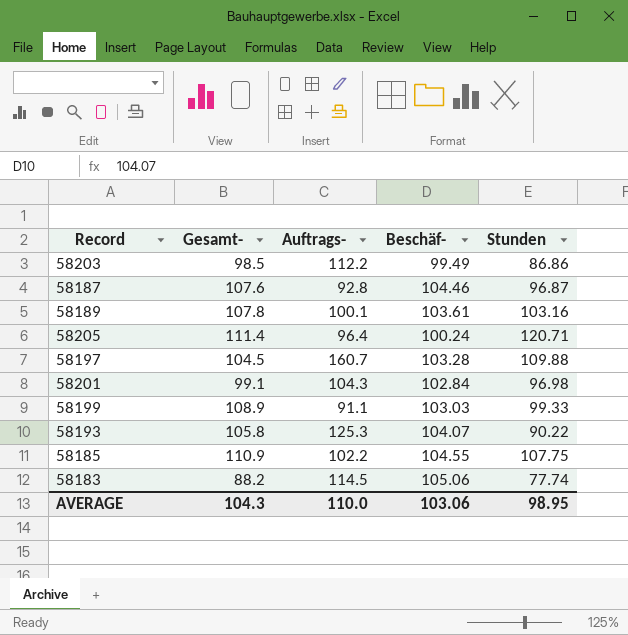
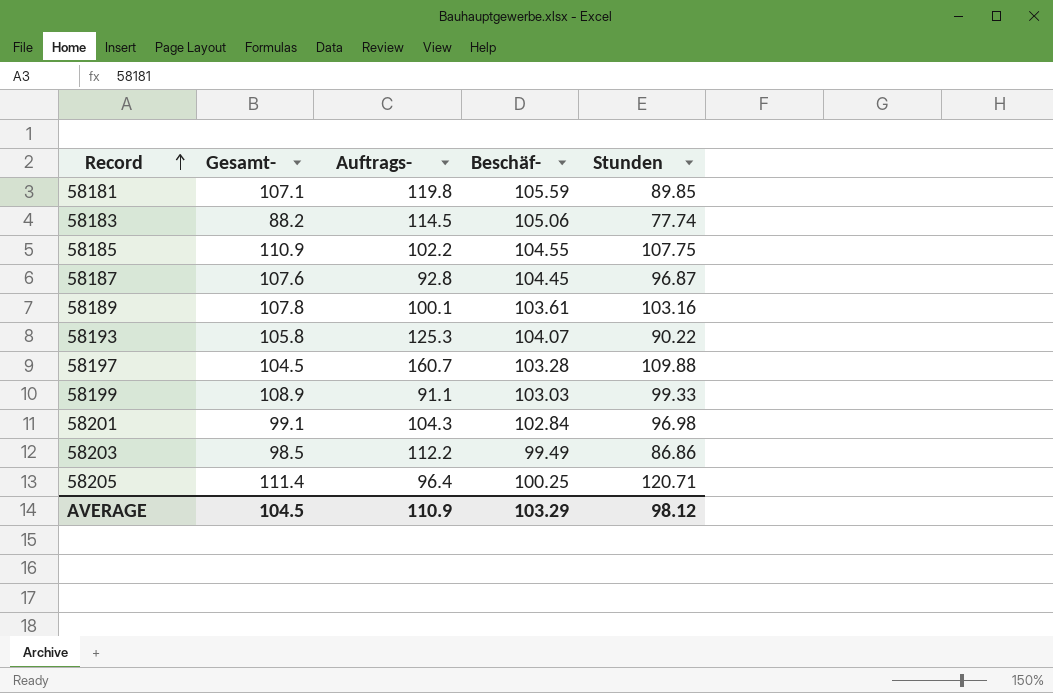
row order: none -> Record ascending
row 58181: none -> 107.1 | 119.8 | 105.59 | 89.85
58187 | Beschäf-: 104.46 -> 104.45
58205 | Beschäf-: 100.24 -> 100.25
AVERAGE | Gesamt-: 104.3 -> 104.5
AVERAGE | Auftrags-: 110.0 -> 110.9
AVERAGE | Beschäf-: 103.06 -> 103.29
AVERAGE | Stunden: 98.95 -> 98.12

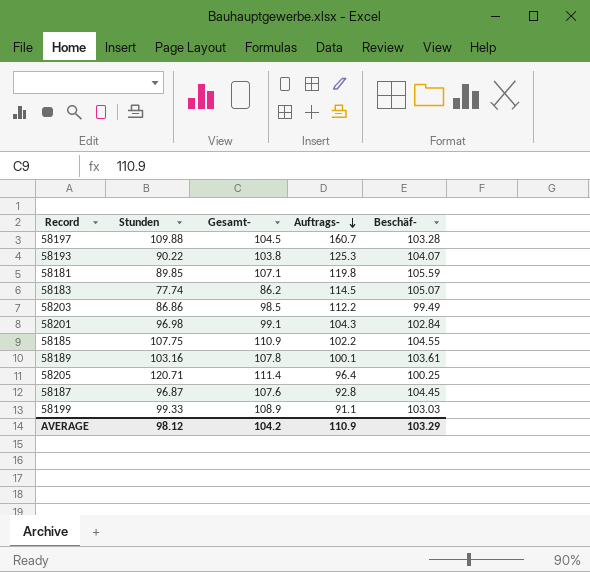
row order: Record ascending -> Auftrags- descending
column Stunden | position: 5 -> 2
58193 | Gesamt-: 105.8 -> 103.8
58183 | Gesamt-: 88.2 -> 86.2
58183 | Beschäf-: 105.06 -> 105.07
AVERAGE | Gesamt-: 104.5 -> 104.2

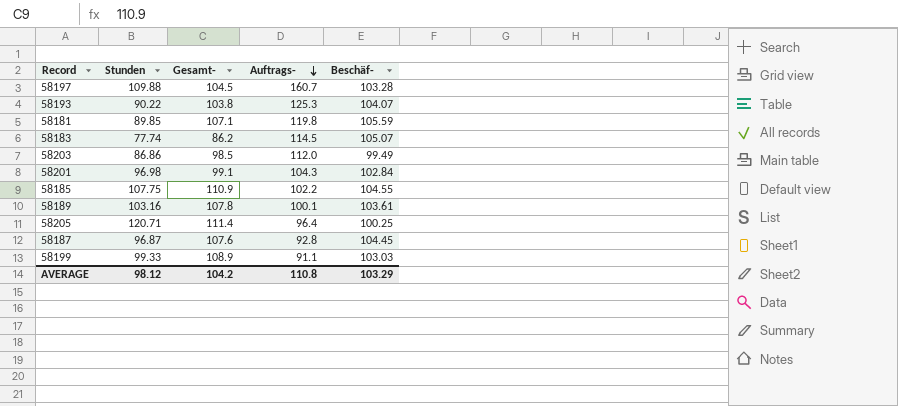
58203 | Auftrags-: 112.2 -> 112.0
AVERAGE | Auftrags-: 110.9 -> 110.8

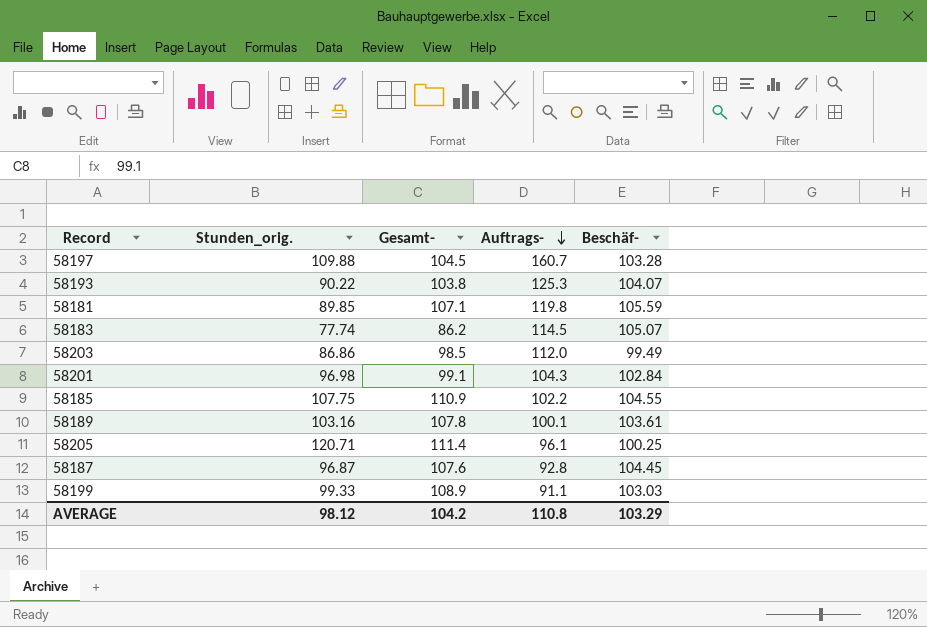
column name: Stunden -> Stunden_orig.
58205 | Auftrags-: 96.4 -> 96.1

